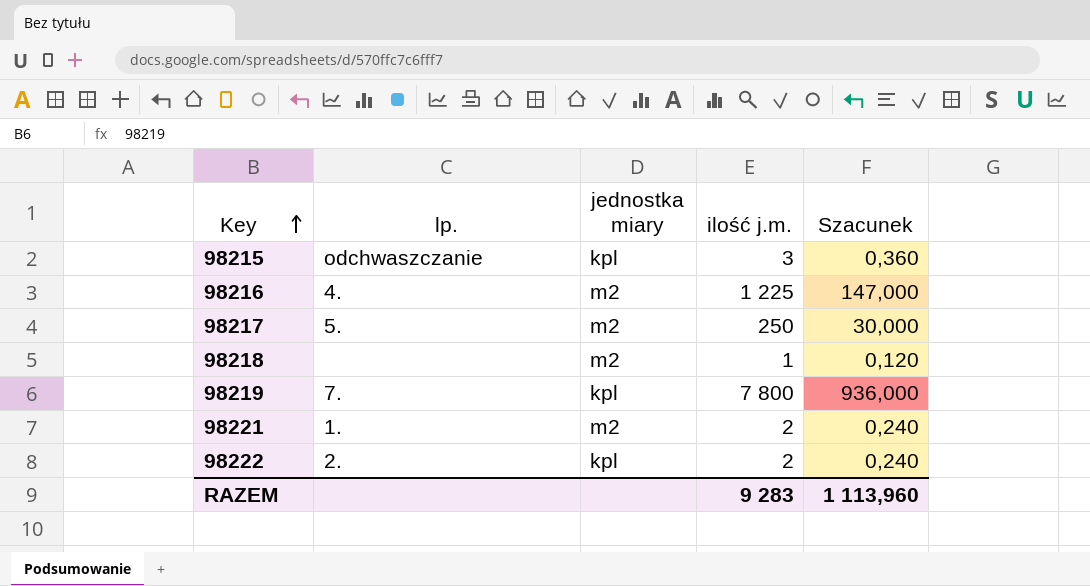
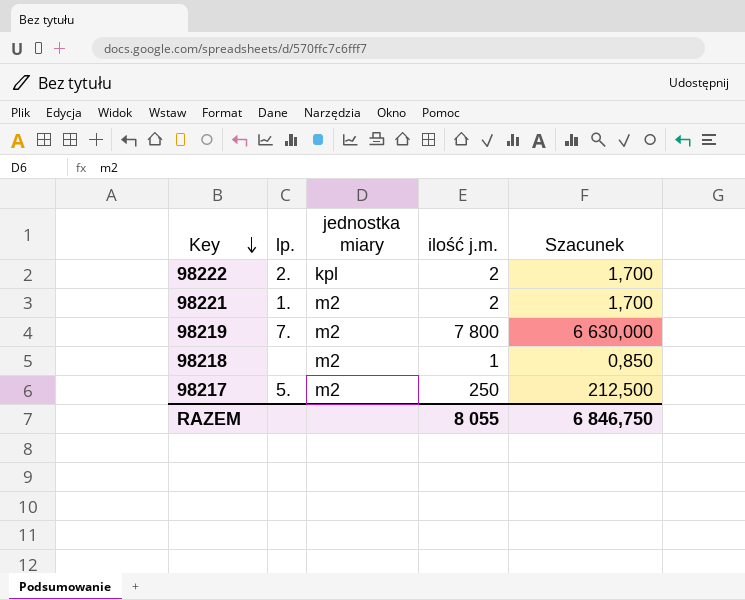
row order: Key ascending -> Key descending
column Szacunek | formula: [ilość j.m.] * 0,12 -> [ilość j.m.] * 0,85
row 98215: odchwaszczanie | kpl | 3 | 0,360 -> none
row 98216: 4. | m2 | 1 225 | 147,000 -> none
98219 | jednostka miary: kpl -> m2
RAZEM | ilość j.m.: 9 283 -> 8 055
RAZEM | Szacunek: 1 113,960 -> 6 846,750

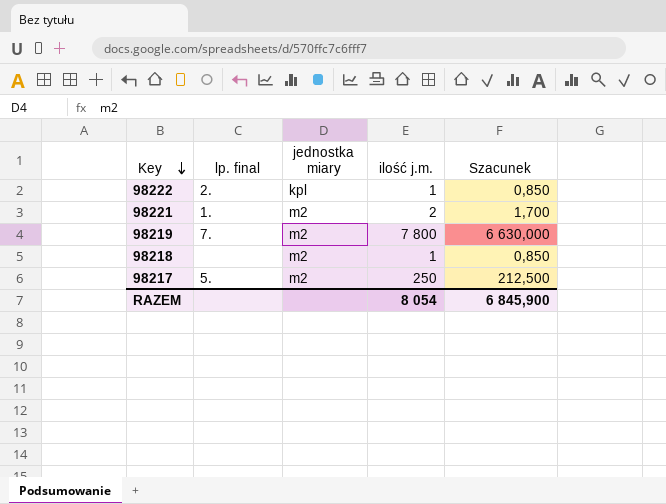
column name: lp. -> lp. final
98222 | ilość j.m.: 2 -> 1
98222 | Szacunek: 1,700 -> 0,850
RAZEM | ilość j.m.: 8 055 -> 8 054
RAZEM | Szacunek: 6 846,750 -> 6 845,900

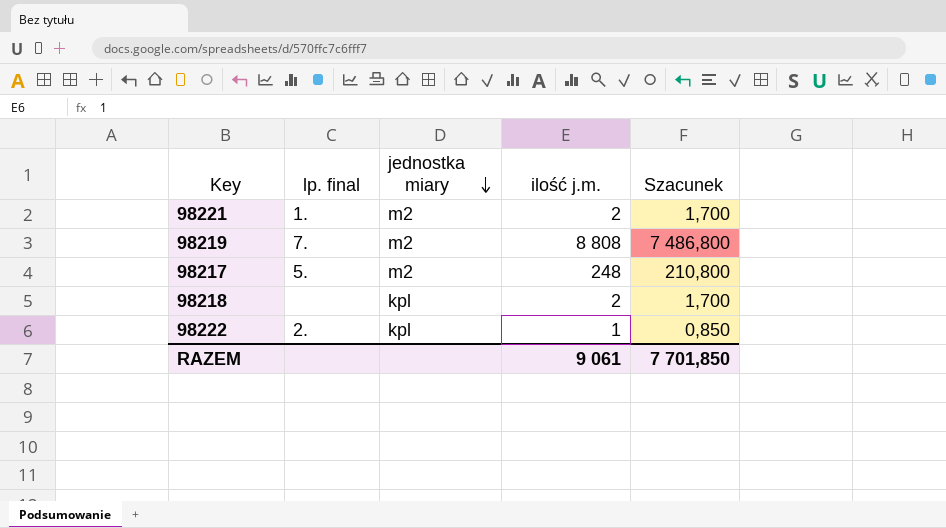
row order: Key descending -> jednostka miary descending
98219 | ilość j.m.: 7 800 -> 8 808
98219 | Szacunek: 6 630,000 -> 7 486,800
98217 | ilość j.m.: 250 -> 248
98217 | Szacunek: 212,500 -> 210,800
98218 | jednostka miary: m2 -> kpl
98218 | ilość j.m.: 1 -> 2
98218 | Szacunek: 0,850 -> 1,700
RAZEM | ilość j.m.: 8 054 -> 9 061
RAZEM | Szacunek: 6 845,900 -> 7 701,850

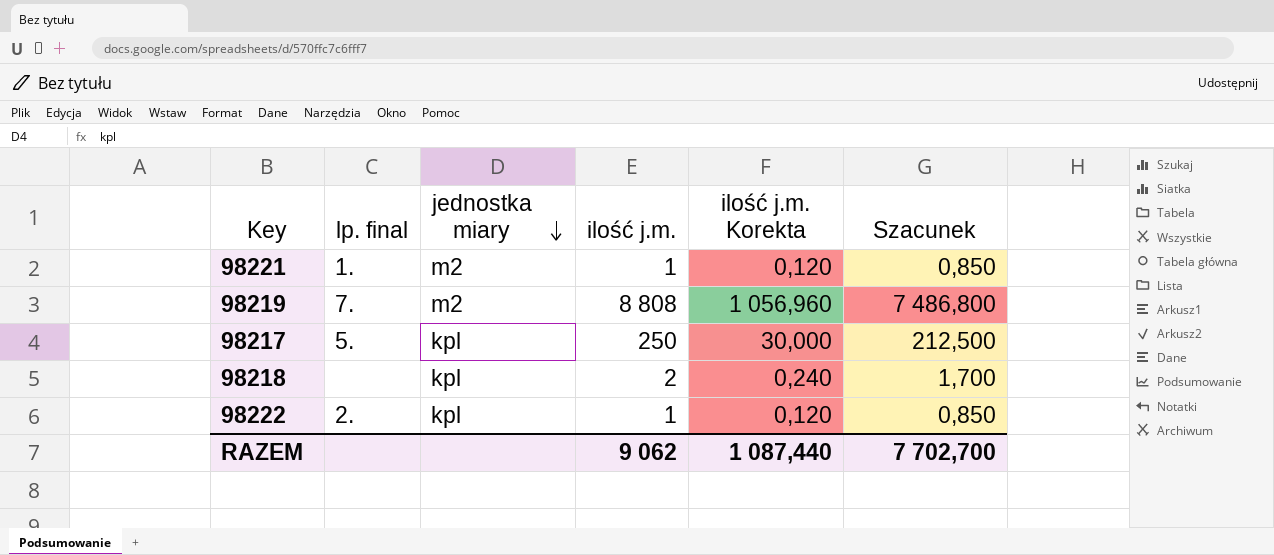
column ilość j.m. Korekta | formula: none -> [ilość j.m.] * 0,12
98221 | ilość j.m.: 2 -> 1
98221 | Szacunek: 1,700 -> 0,850
98217 | jednostka miary: m2 -> kpl
98217 | ilość j.m.: 248 -> 250
98217 | Szacunek: 210,800 -> 212,500
RAZEM | ilość j.m.: 9 061 -> 9 062
RAZEM | Szacunek: 7 701,850 -> 7 702,700

